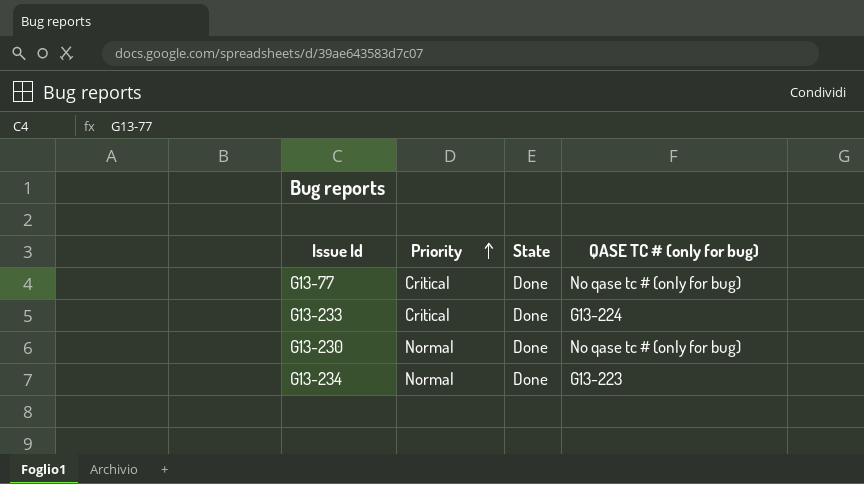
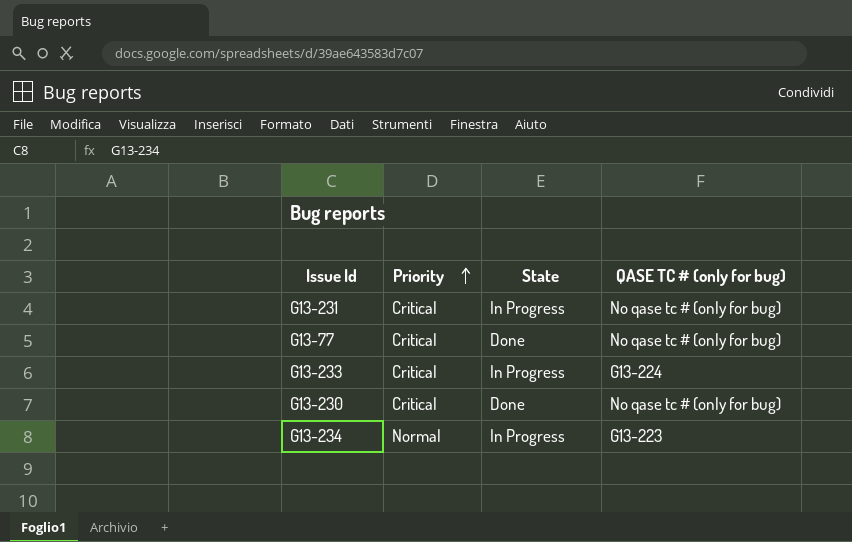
row G13-231: none -> Critical | In Progress | No qase tc # (only for bug)
G13-233 | State: Done -> In Progress
G13-230 | Priority: Normal -> Critical
G13-234 | State: Done -> In Progress

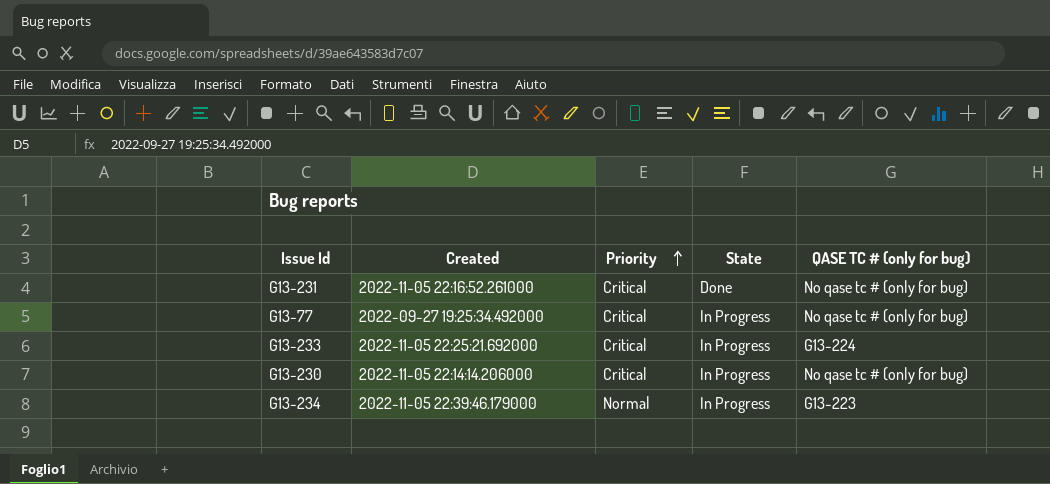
column Created | position: none -> 2
G13-231 | State: In Progress -> Done
G13-77 | State: Done -> In Progress
G13-230 | State: Done -> In Progress

